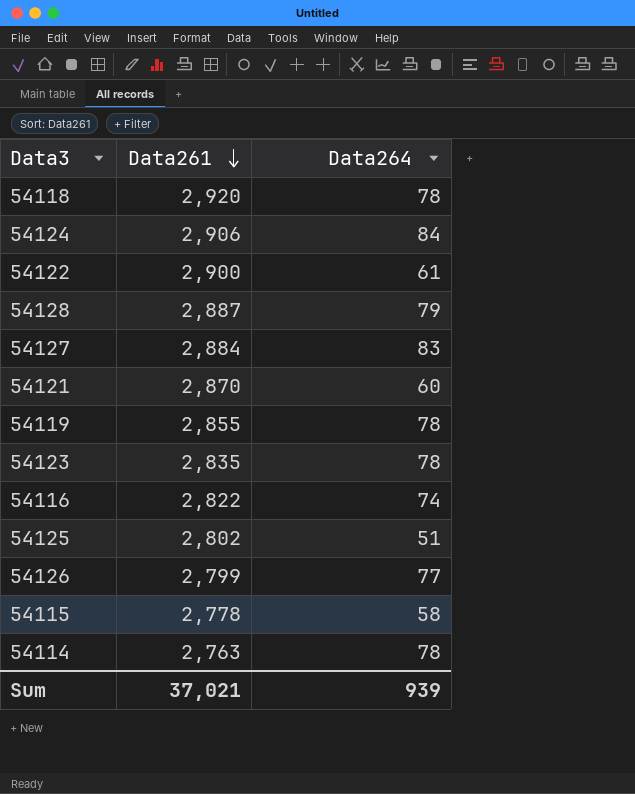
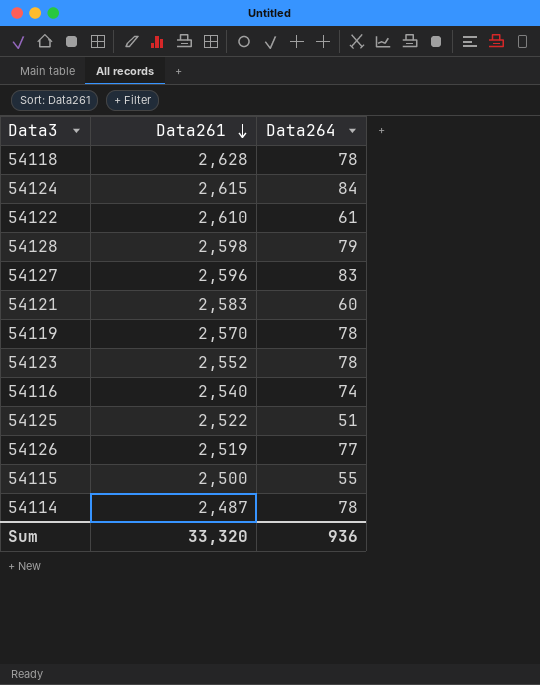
54118 | Data261: 2,920 -> 2,628
54124 | Data261: 2,906 -> 2,615
54122 | Data261: 2,900 -> 2,610
54128 | Data261: 2,887 -> 2,598
54127 | Data261: 2,884 -> 2,596
54121 | Data261: 2,870 -> 2,583
54119 | Data261: 2,855 -> 2,570
54123 | Data261: 2,835 -> 2,552
54116 | Data261: 2,822 -> 2,540
54125 | Data261: 2,802 -> 2,522
54126 | Data261: 2,799 -> 2,519
54115 | Data261: 2,778 -> 2,500
54115 | Data264: 58 -> 55
54114 | Data261: 2,763 -> 2,487
Sum | Data261: 37,021 -> 33,320
Sum | Data264: 939 -> 936

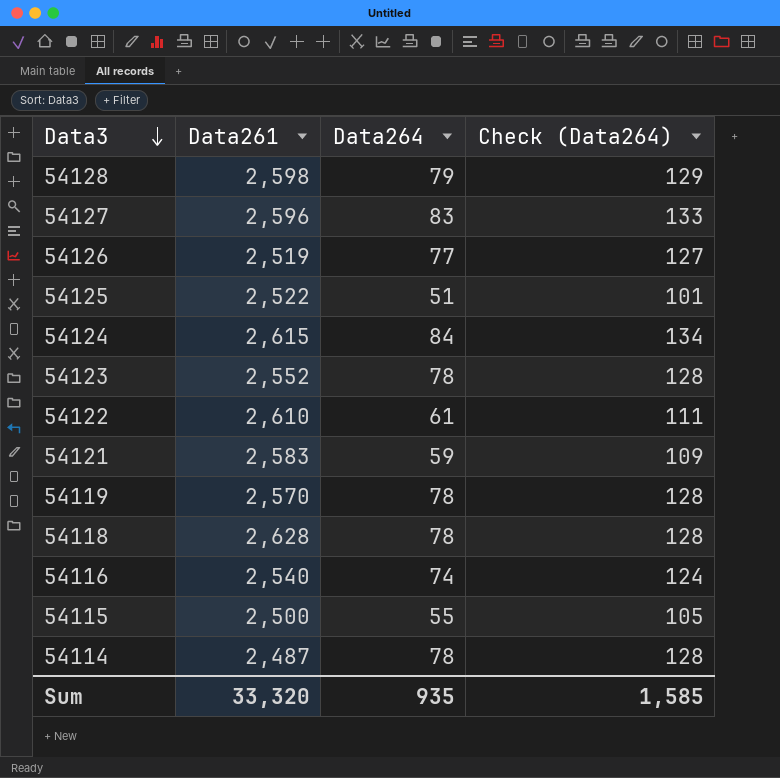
row order: Data261 descending -> Data3 descending
column Check (Data264) | formula: none -> [Data264] + 50
54121 | Data264: 60 -> 59
Sum | Data264: 936 -> 935

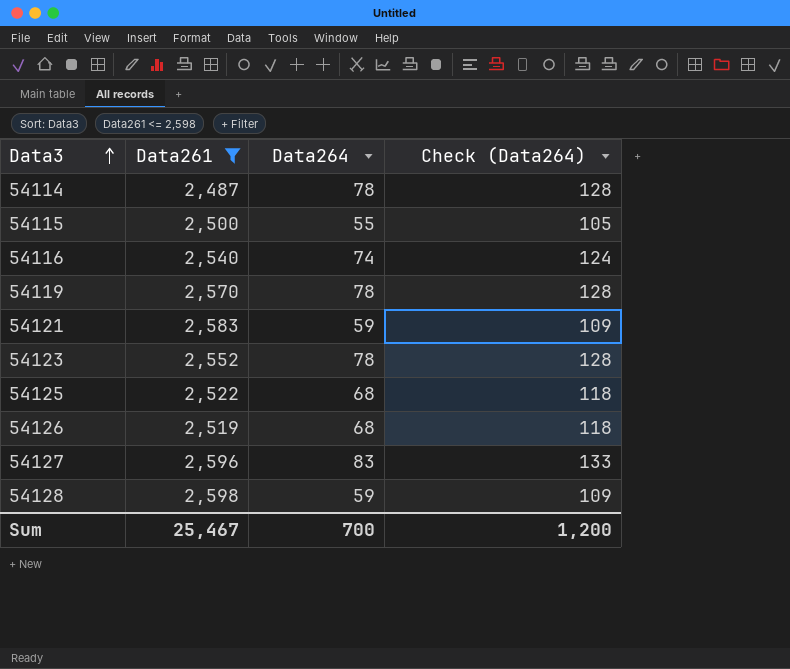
filter: none -> Data261 <= 2,598
row order: Data3 descending -> Data3 ascending
54125 | Data264: 51 -> 68
54125 | Check (Data264): 101 -> 118
54126 | Data264: 77 -> 68
54126 | Check (Data264): 127 -> 118
54128 | Data264: 79 -> 59
54128 | Check (Data264): 129 -> 109
Sum | Data261: 33,320 -> 25,467
Sum | Data264: 935 -> 700
Sum | Check (Data264): 1,585 -> 1,200

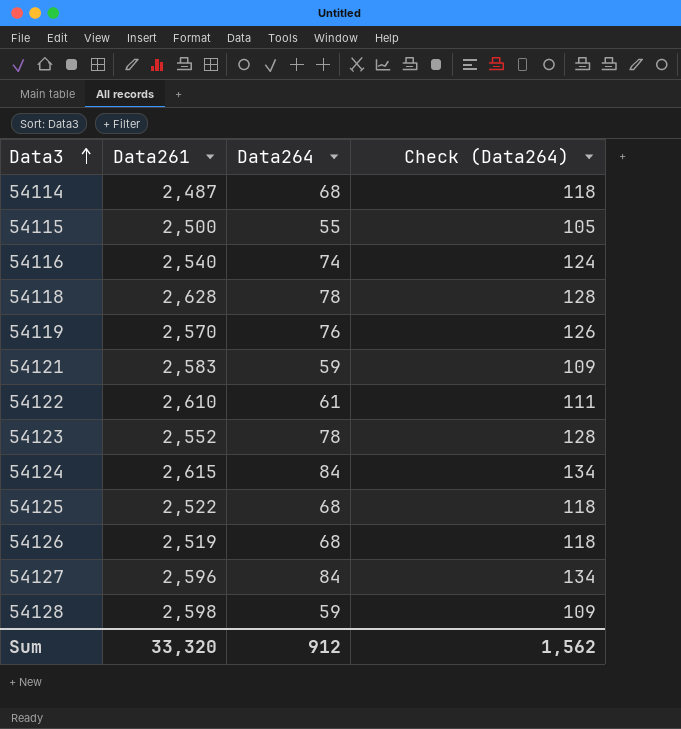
filter: Data261 <= 2,598 -> none
54114 | Data264: 78 -> 68
54114 | Check (Data264): 128 -> 118
54119 | Data264: 78 -> 76
54119 | Check (Data264): 128 -> 126
54127 | Data264: 83 -> 84
54127 | Check (Data264): 133 -> 134
Sum | Data261: 25,467 -> 33,320
Sum | Data264: 700 -> 912
Sum | Check (Data264): 1,200 -> 1,562

